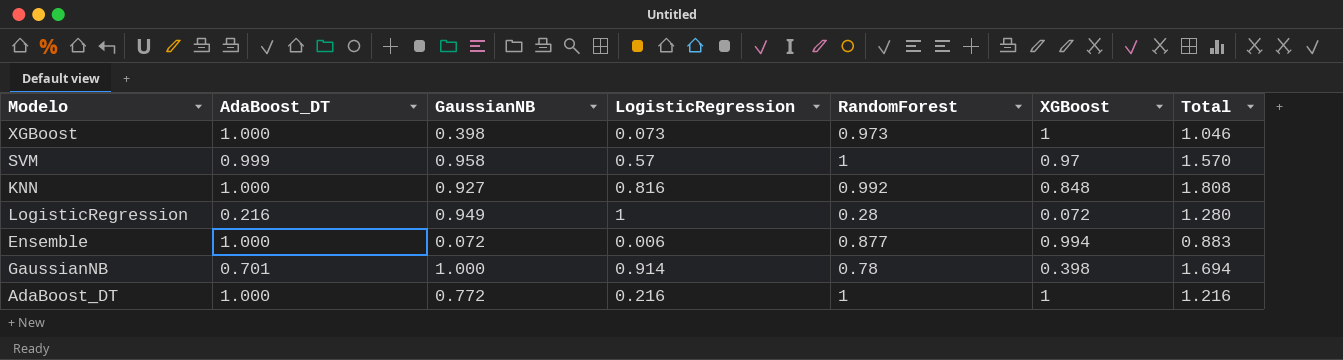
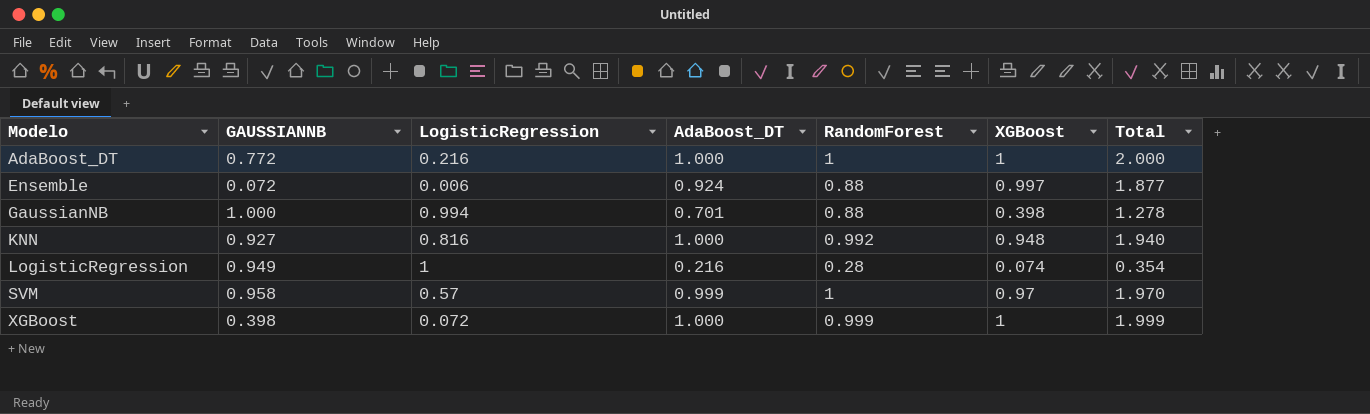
row order: none -> Modelo ascending
column name: GaussianNB -> GAUSSIANNB
column AdaBoost_DT | position: 2 -> 4
column Total | formula: [LogisticRegression] + [RandomForest] -> [RandomForest] + [XGBoost]
Ensemble | AdaBoost_DT: 1.000 -> 0.924
Ensemble | RandomForest: 0.877 -> 0.88
Ensemble | XGBoost: 0.994 -> 0.997
GaussianNB | LogisticRegression: 0.914 -> 0.994
GaussianNB | RandomForest: 0.78 -> 0.88
KNN | XGBoost: 0.848 -> 0.948
LogisticRegression | XGBoost: 0.072 -> 0.074
XGBoost | LogisticRegression: 0.073 -> 0.072
XGBoost | RandomForest: 0.973 -> 0.999

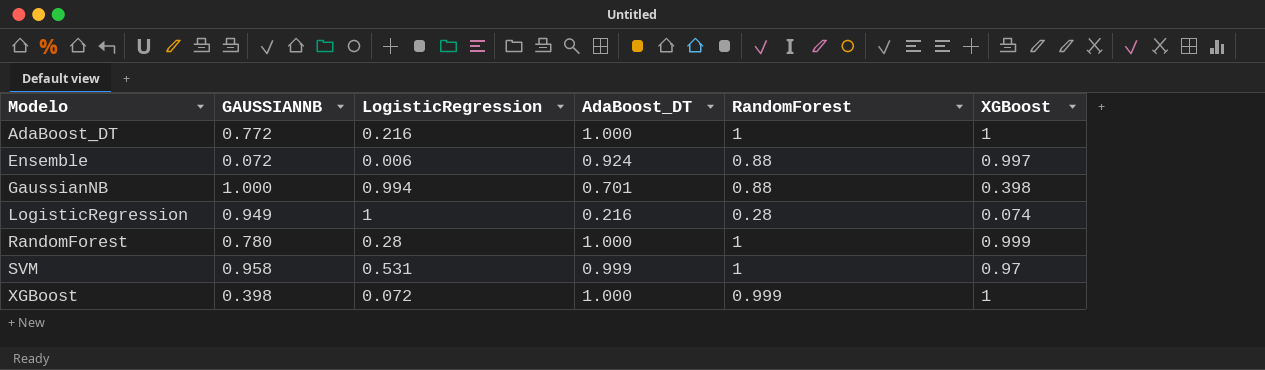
column Total | formula: [RandomForest] + [XGBoost] -> none
row KNN: 0.927 | 0.816 | 1.000 | 0.992 | 0.948 | 1.940 -> none
row RandomForest: none -> 0.780 | 0.28 | 1.000 | 1 | 0.999
SVM | LogisticRegression: 0.57 -> 0.531

